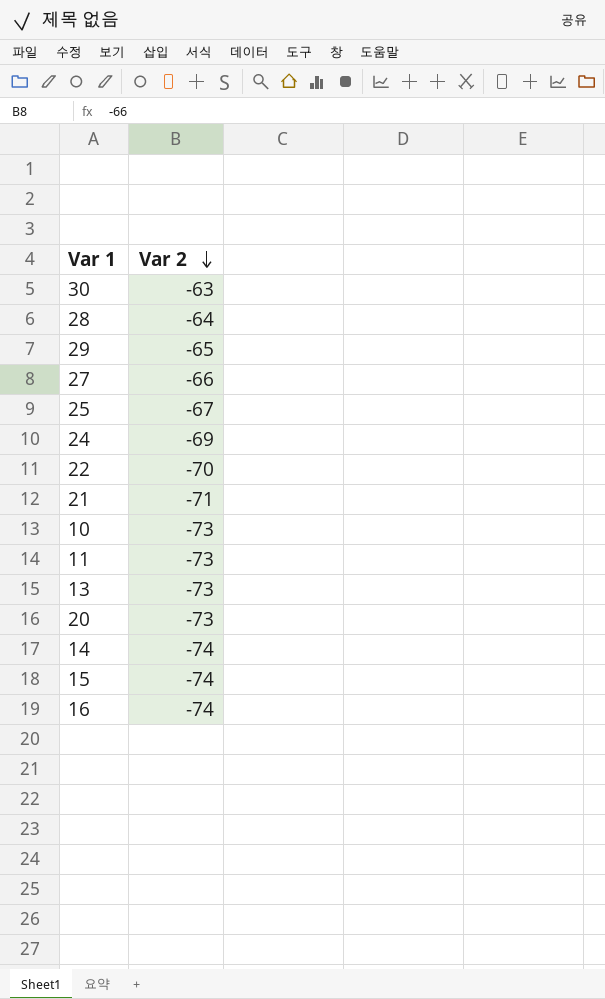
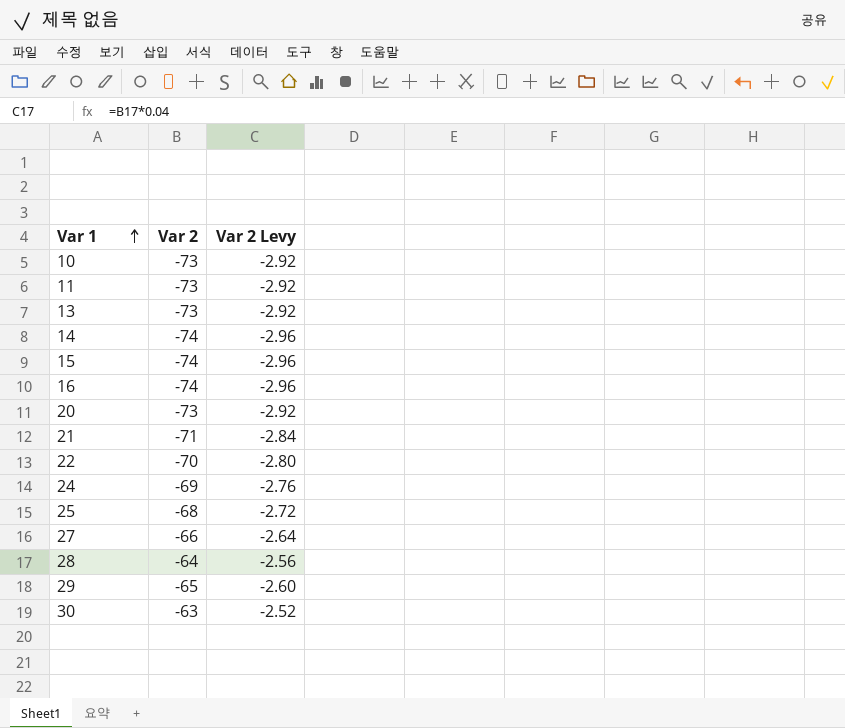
row order: Var 2 descending -> Var 1 ascending
column Var 2 Levy | formula: none -> [Var 2] * 0.04
25 | Var 2: -67 -> -68

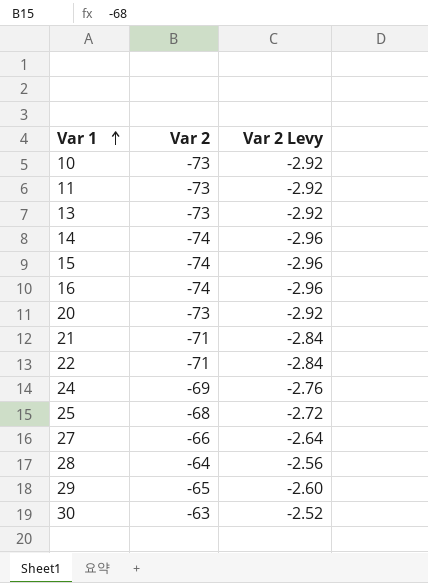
22 | Var 2: -70 -> -71
22 | Var 2 Levy: -2.80 -> -2.84

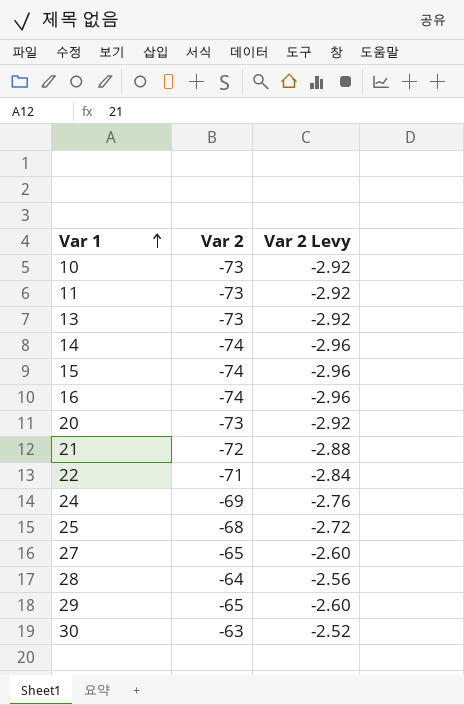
21 | Var 2: -71 -> -72
21 | Var 2 Levy: -2.84 -> -2.88
27 | Var 2: -66 -> -65
27 | Var 2 Levy: -2.64 -> -2.60

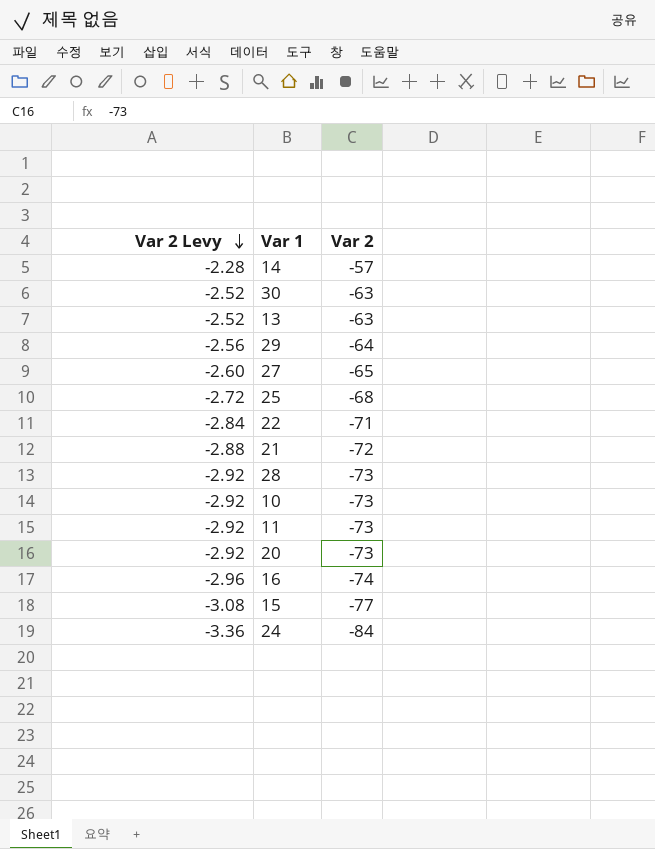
row order: Var 1 ascending -> Var 2 Levy descending
column Var 2 Levy | position: 3 -> 1
14 | Var 2 Levy: -2.96 -> -2.28
14 | Var 2: -74 -> -57
13 | Var 2 Levy: -2.92 -> -2.52
13 | Var 2: -73 -> -63
29 | Var 2 Levy: -2.60 -> -2.56
29 | Var 2: -65 -> -64
28 | Var 2 Levy: -2.56 -> -2.92
28 | Var 2: -64 -> -73
15 | Var 2 Levy: -2.96 -> -3.08
15 | Var 2: -74 -> -77
24 | Var 2 Levy: -2.76 -> -3.36
24 | Var 2: -69 -> -84

